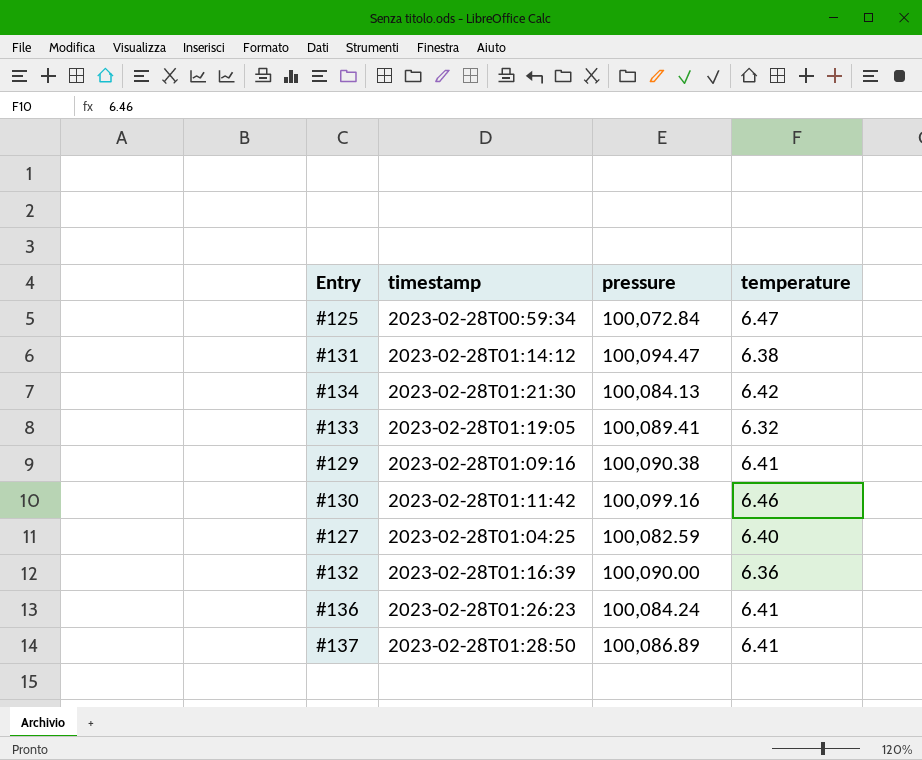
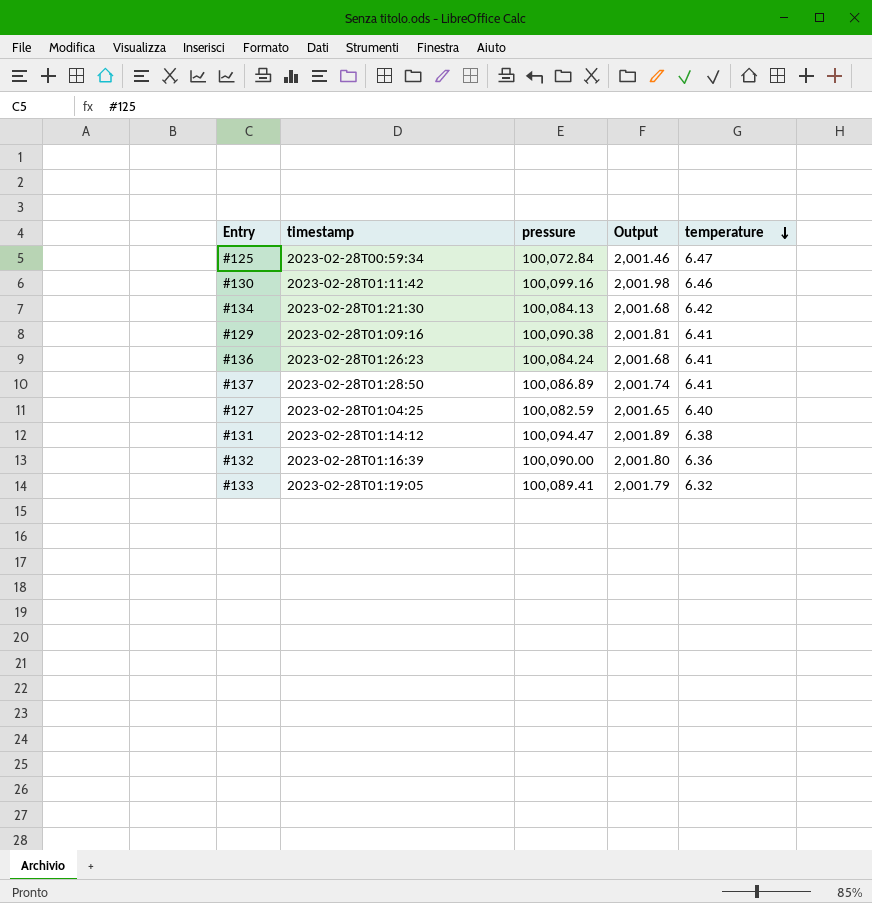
row order: none -> temperature descending
column Output | formula: none -> [pressure] * 0.02

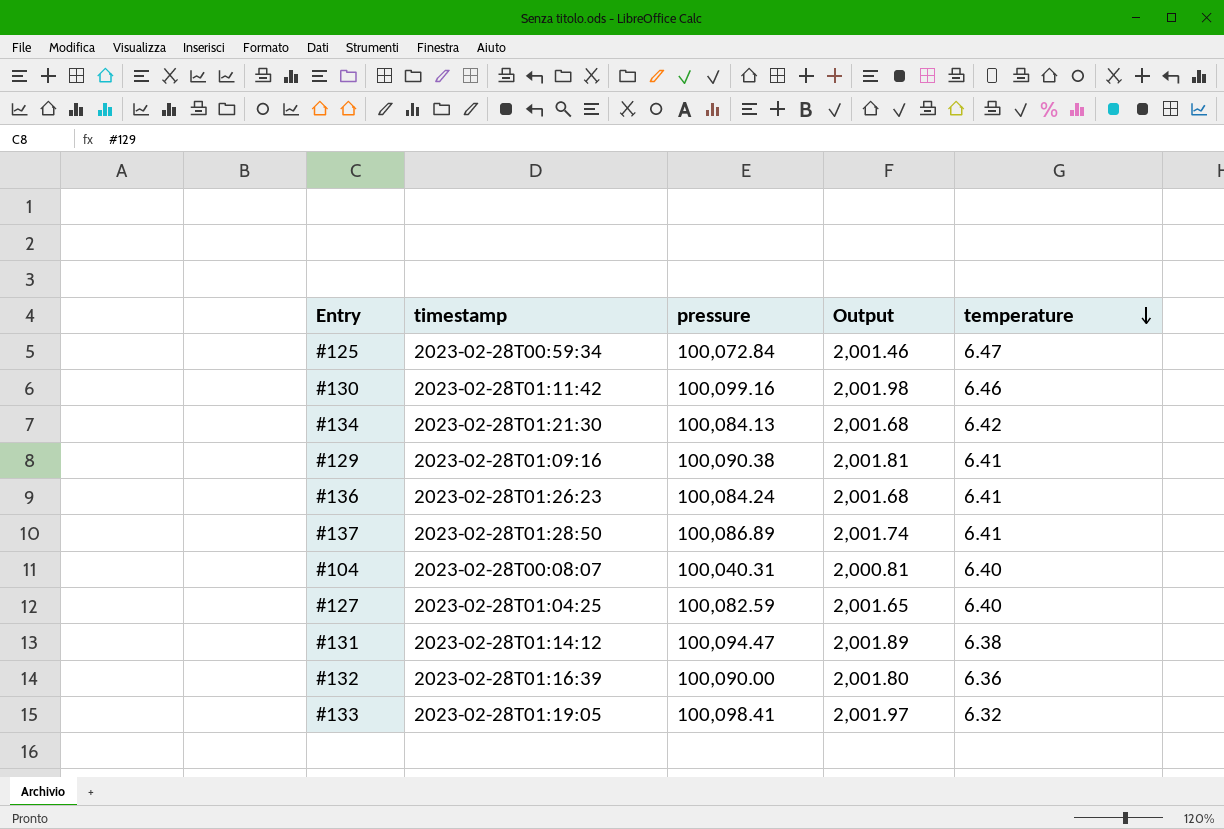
row #104: none -> 2023-02-28T00:08:07 | 100,040.31 | 2,000.81 | 6.40
#133 | pressure: 100,089.41 -> 100,098.41
#133 | Output: 2,001.79 -> 2,001.97

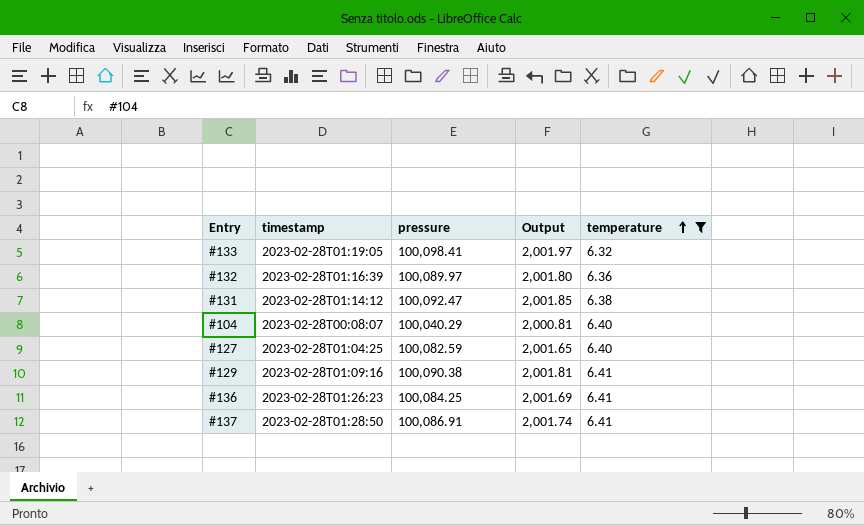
filter: none -> temperature <= 6.41
row order: temperature descending -> temperature ascending
#132 | pressure: 100,090.00 -> 100,089.97
#131 | pressure: 100,094.47 -> 100,092.47
#131 | Output: 2,001.89 -> 2,001.85
#104 | pressure: 100,040.31 -> 100,040.29
#136 | pressure: 100,084.24 -> 100,084.25
#136 | Output: 2,001.68 -> 2,001.69
#137 | pressure: 100,086.89 -> 100,086.91

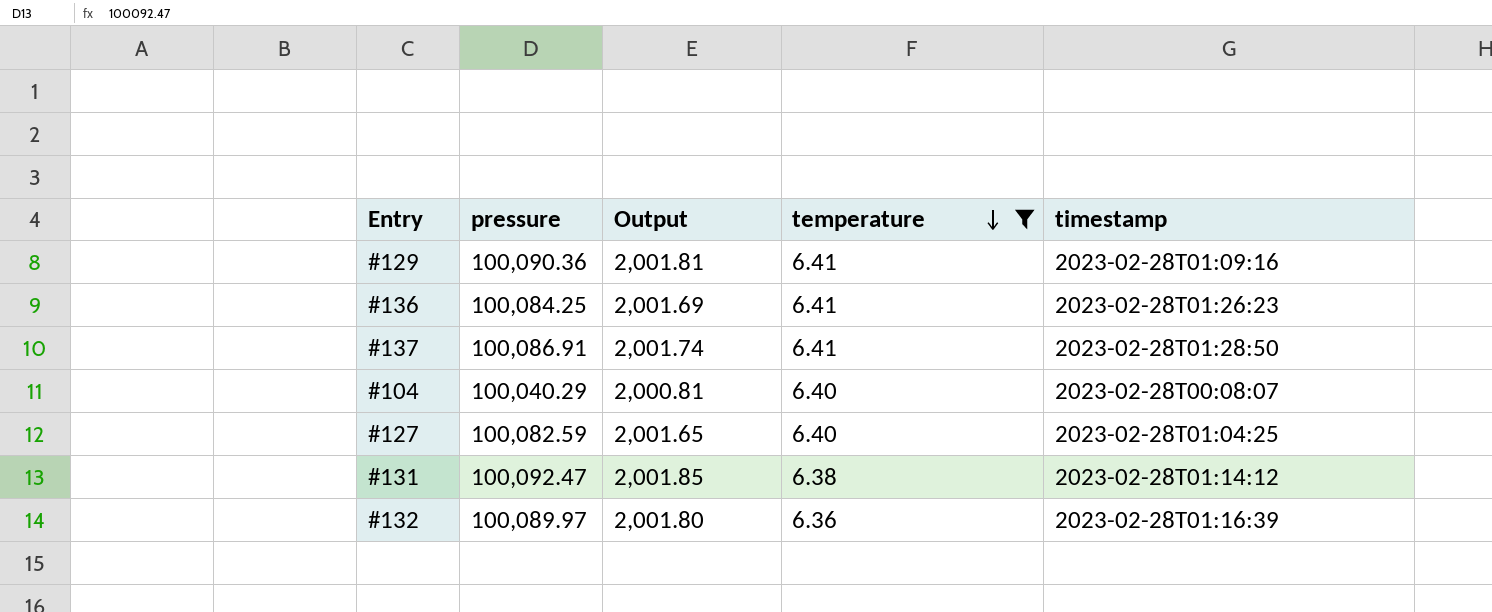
row order: temperature ascending -> temperature descending
column timestamp | position: 2 -> 5
row #133: 2023-02-28T01:19:05 | 100,098.41 | 2,001.97 | 6.32 -> none
#129 | pressure: 100,090.38 -> 100,090.36

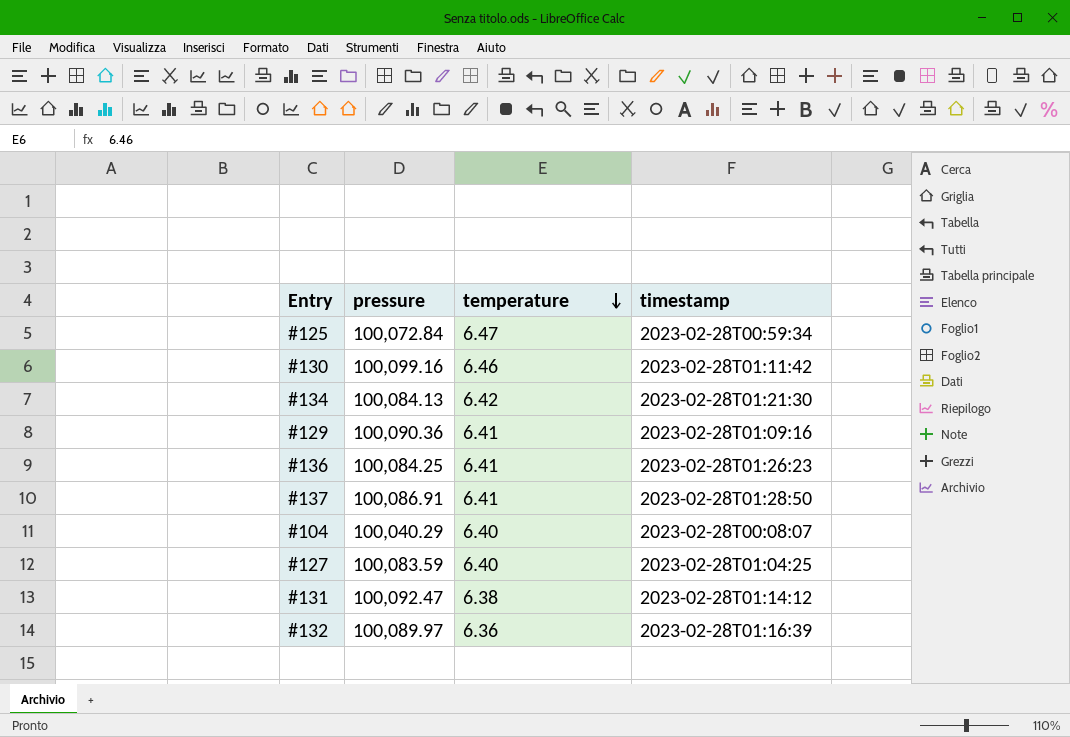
filter: temperature <= 6.41 -> none
column Output | formula: [pressure] * 0.02 -> none
#127 | pressure: 100,082.59 -> 100,083.59

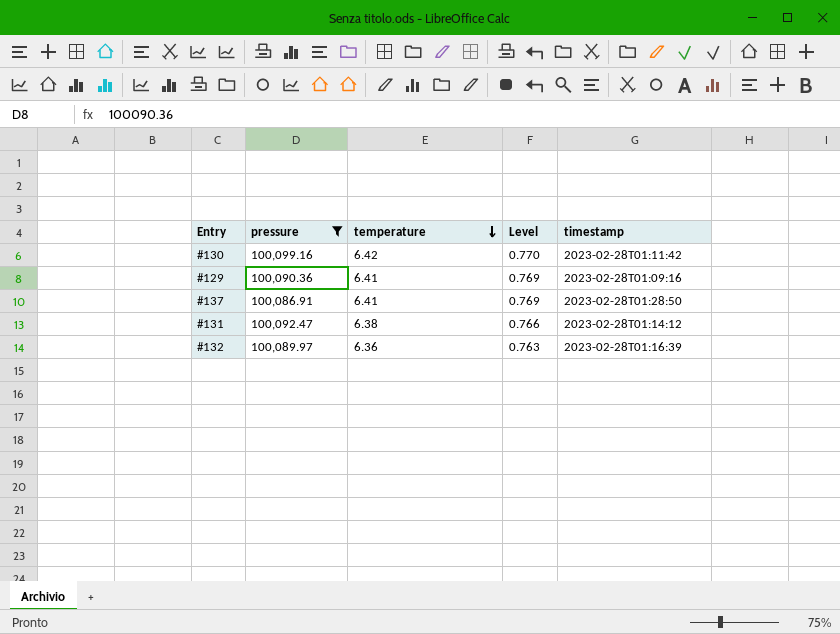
filter: none -> pressure >= 100,086.91
column Level | formula: none -> [temperature] * 0.12
#130 | temperature: 6.46 -> 6.42

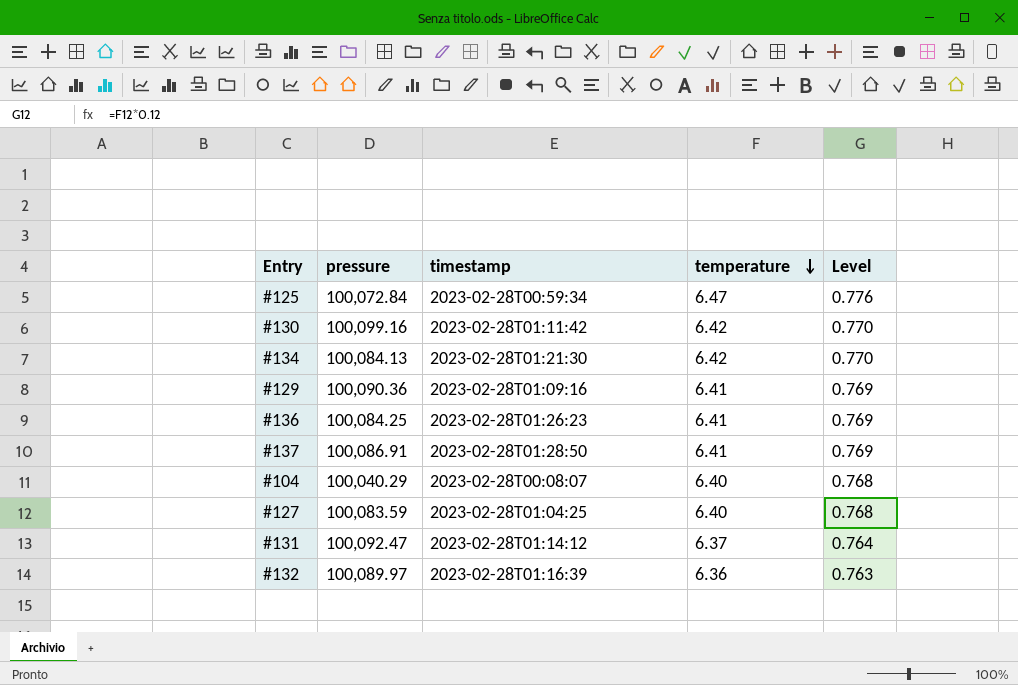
filter: pressure >= 100,086.91 -> none
column timestamp | position: 5 -> 3
#131 | temperature: 6.38 -> 6.37
#131 | Level: 0.766 -> 0.764

